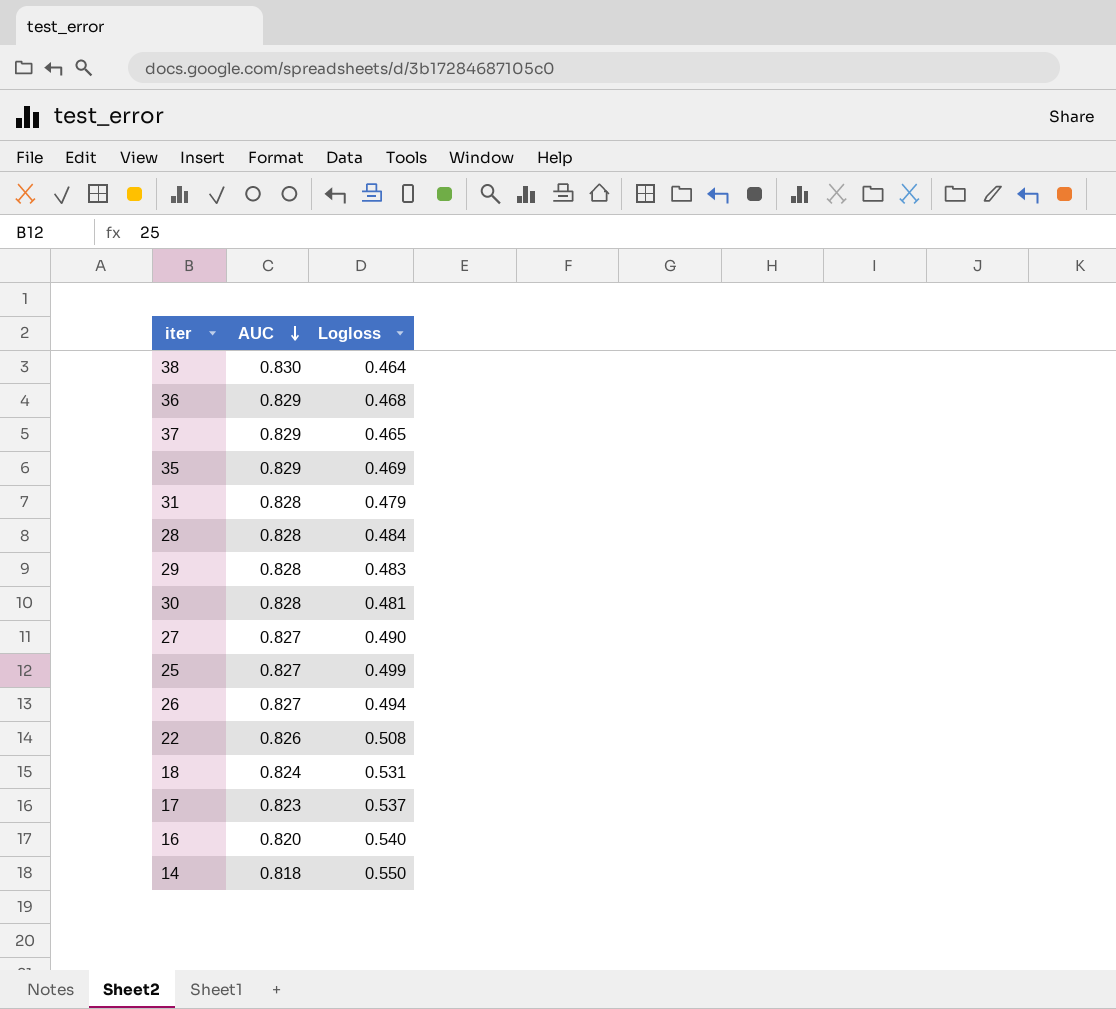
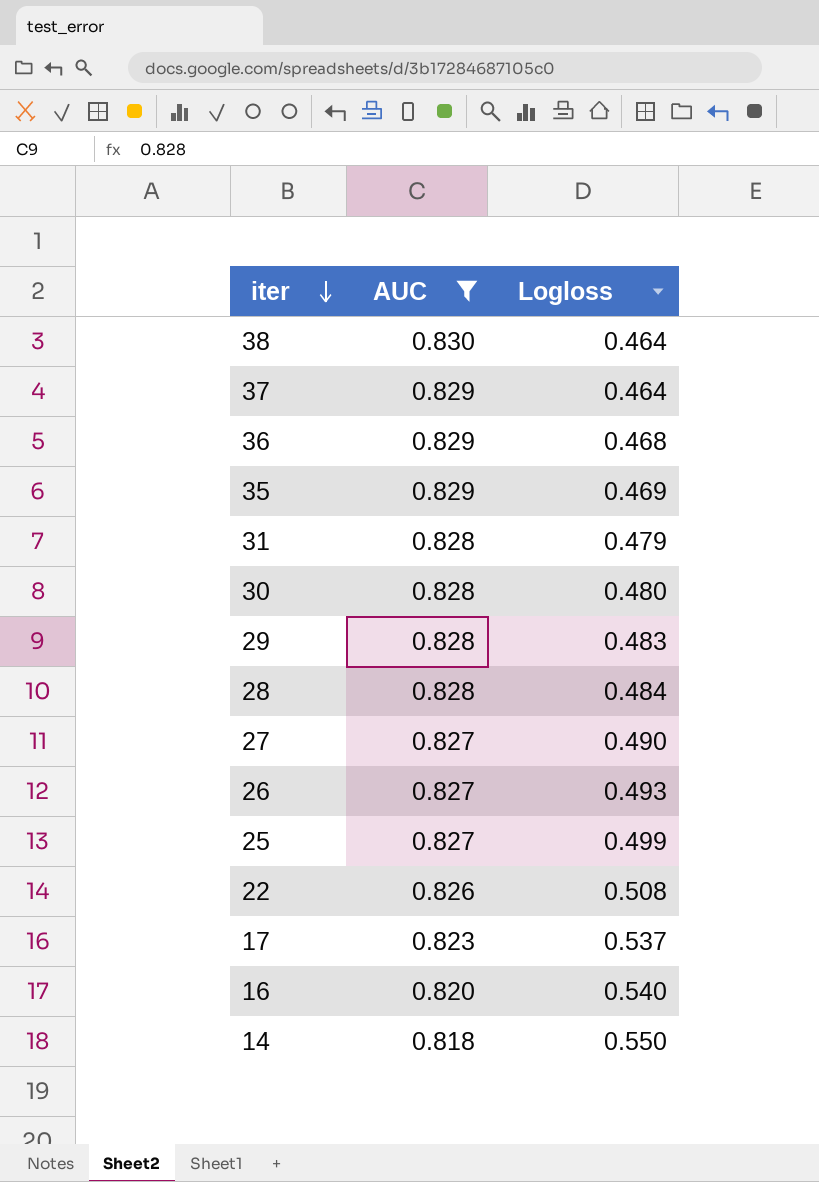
filter: none -> AUC != 0.824
row order: AUC descending -> iter descending
37 | Logloss: 0.465 -> 0.464
30 | Logloss: 0.481 -> 0.480
26 | Logloss: 0.494 -> 0.493

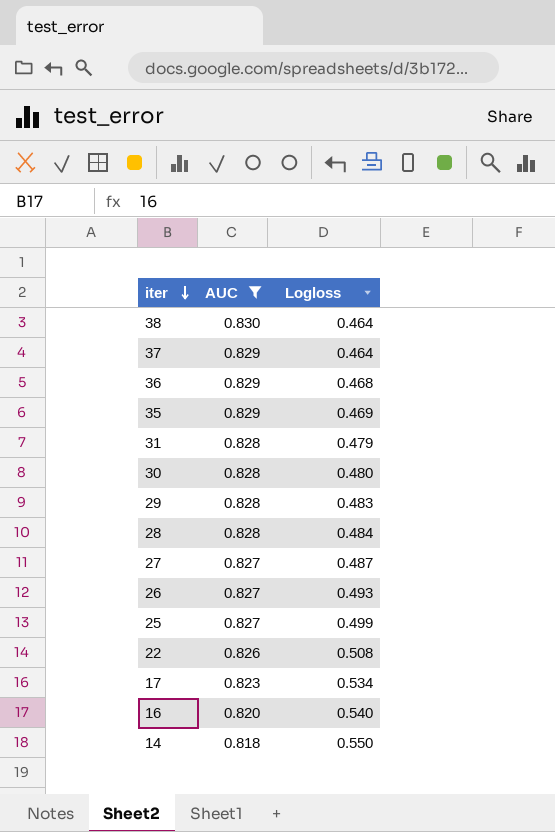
27 | Logloss: 0.490 -> 0.487
17 | Logloss: 0.537 -> 0.534

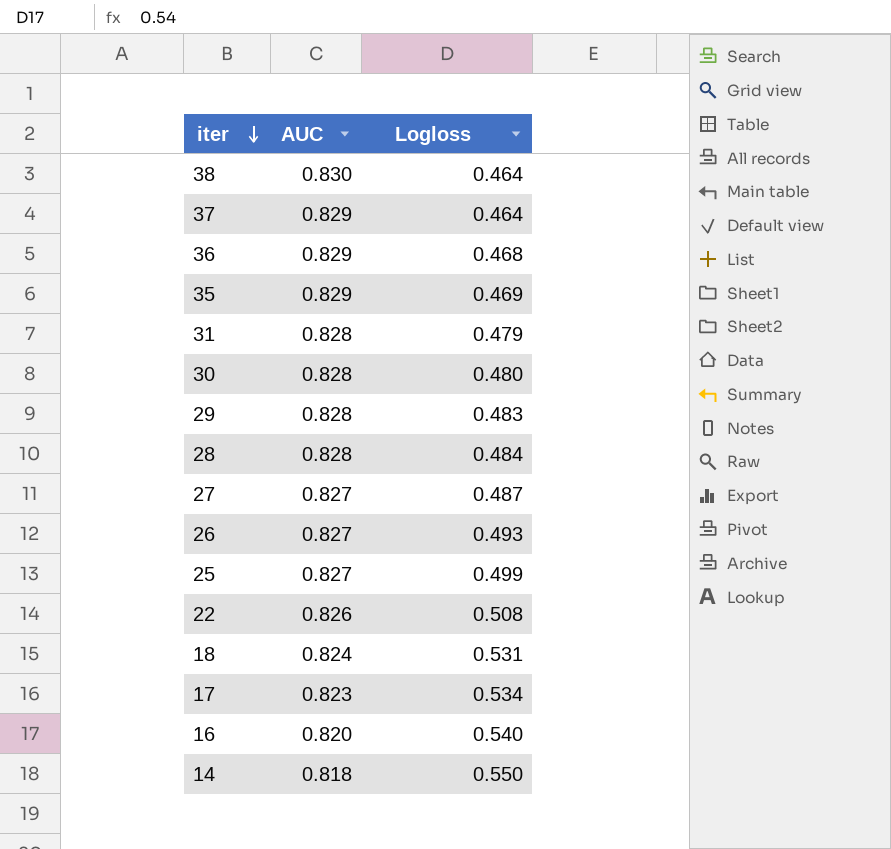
filter: AUC != 0.824 -> none

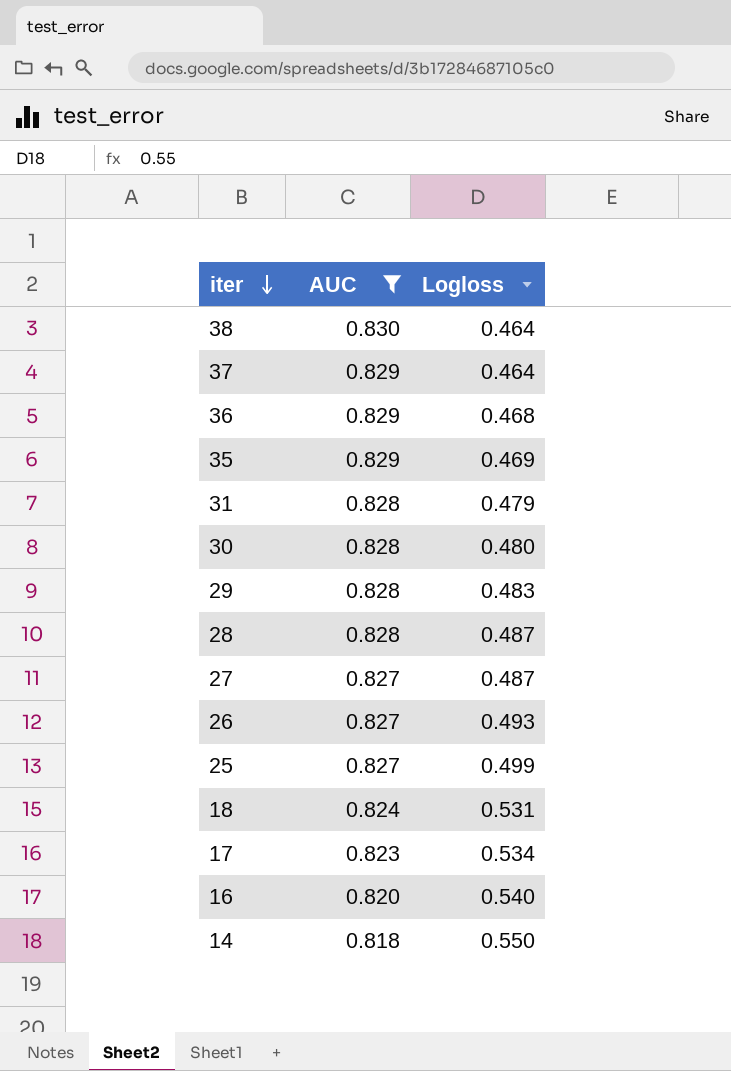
filter: none -> AUC != 0.826
28 | Logloss: 0.484 -> 0.487

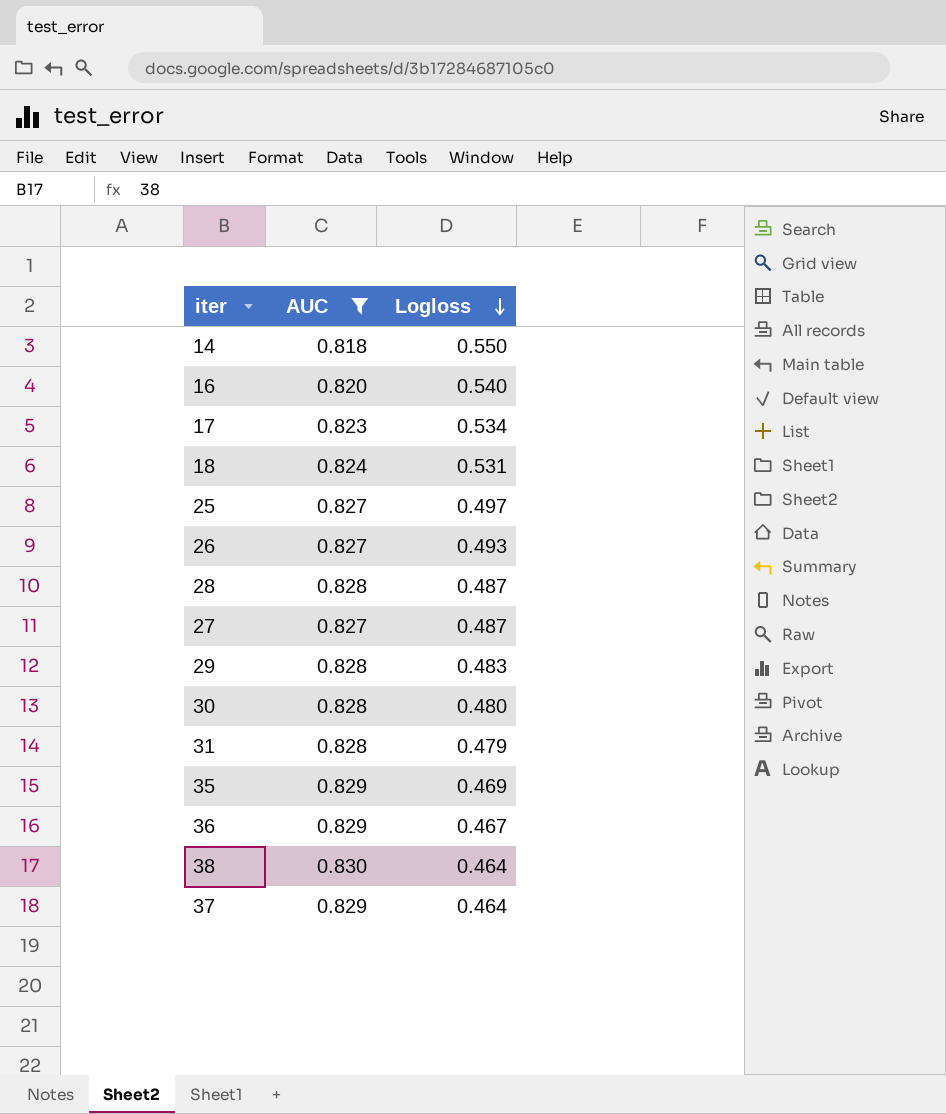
row order: iter descending -> Logloss descending
25 | Logloss: 0.499 -> 0.497
36 | Logloss: 0.468 -> 0.467

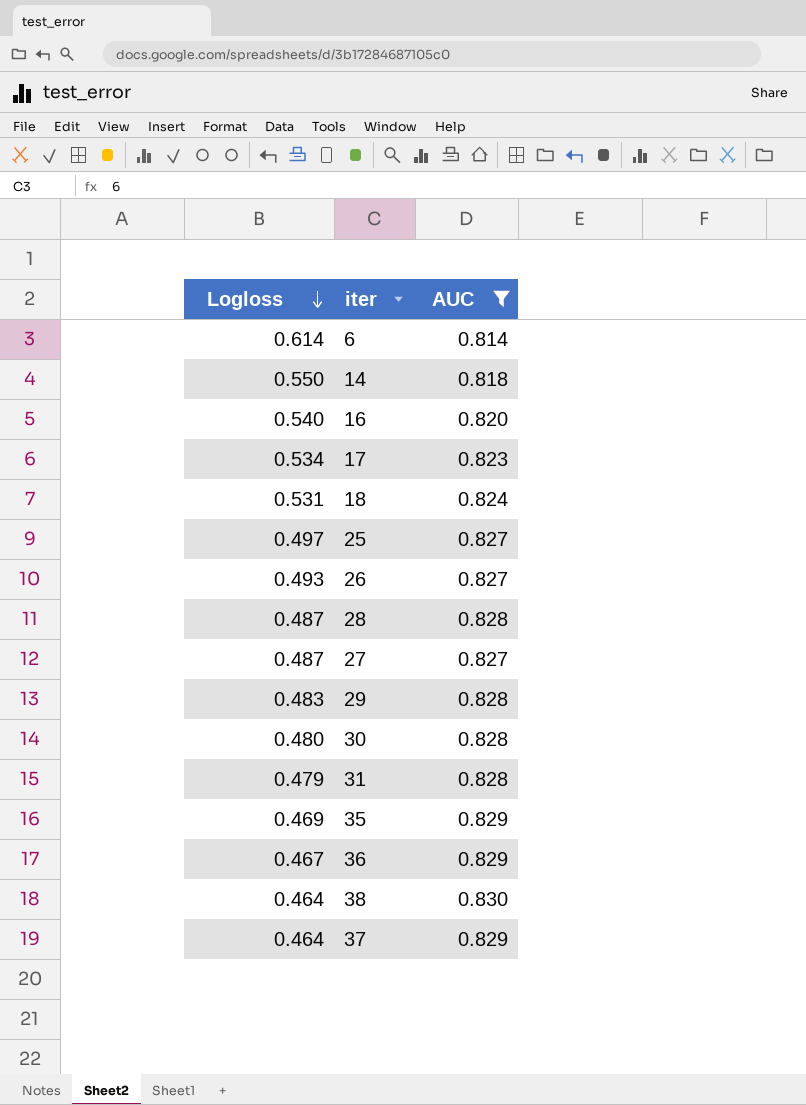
column Logloss | position: 3 -> 1
row 6: none -> 0.614 | 0.814

